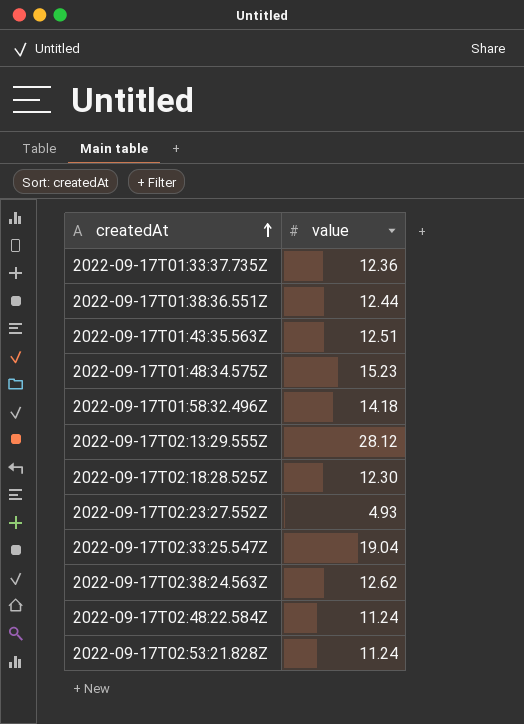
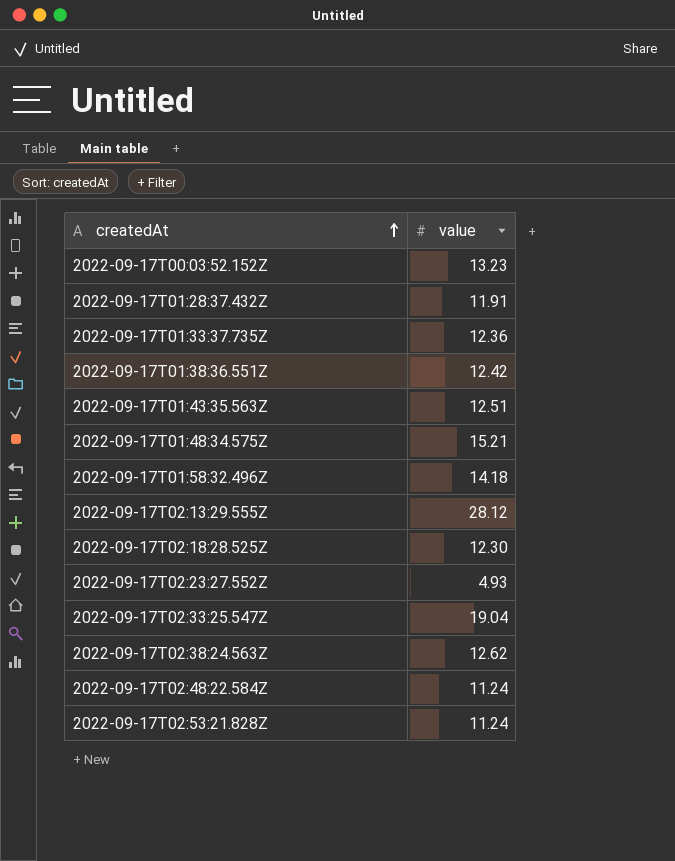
row 2022-09-17T00:03:52.152Z: none -> 13.23
row 2022-09-17T01:28:37.432Z: none -> 11.91
2022-09-17T01:38:36.551Z | value: 12.44 -> 12.42
2022-09-17T01:48:34.575Z | value: 15.23 -> 15.21

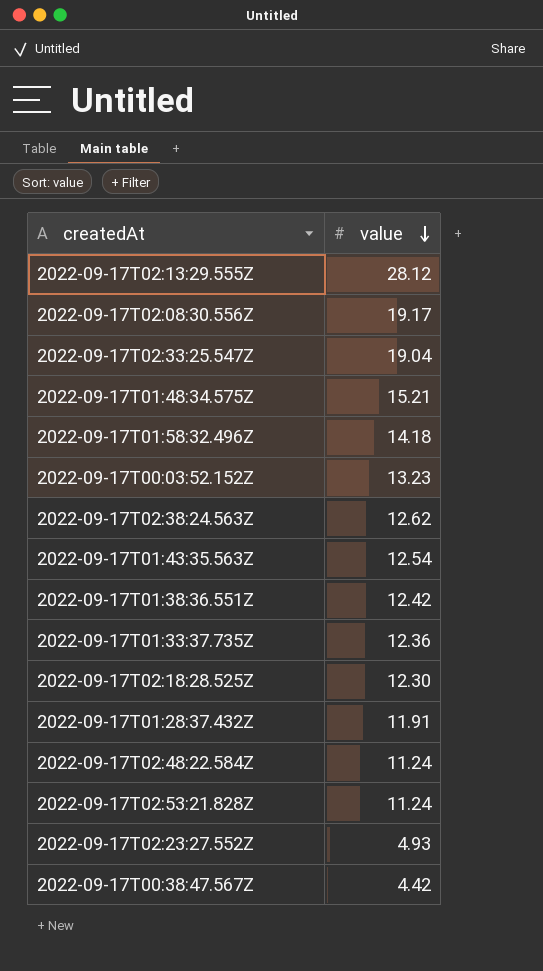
row order: createdAt ascending -> value descending
row 2022-09-17T02:08:30.556Z: none -> 19.17
2022-09-17T01:43:35.563Z | value: 12.51 -> 12.54
row 2022-09-17T00:38:47.567Z: none -> 4.42

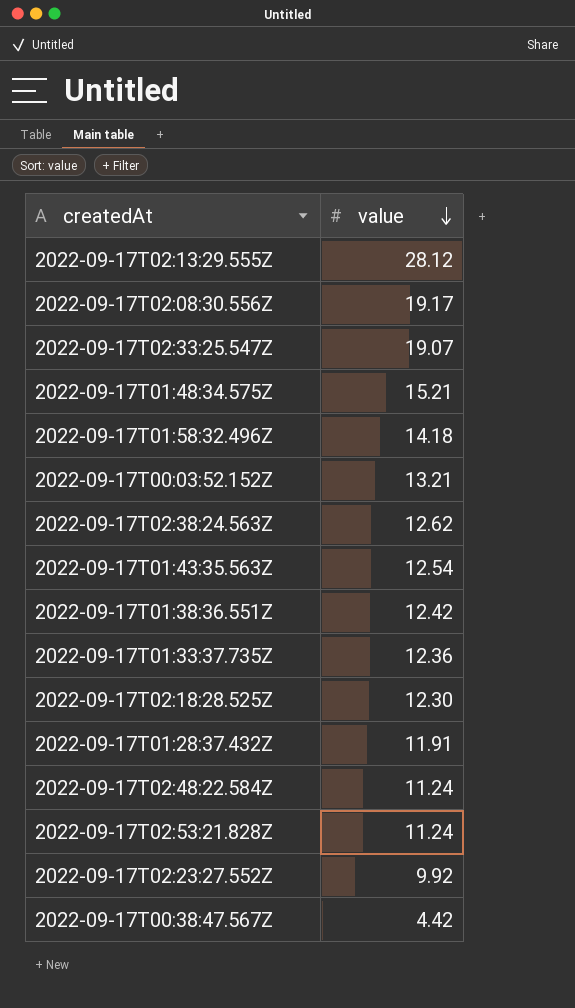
2022-09-17T02:33:25.547Z | value: 19.04 -> 19.07
2022-09-17T00:03:52.152Z | value: 13.23 -> 13.21
2022-09-17T02:23:27.552Z | value: 4.93 -> 9.92

